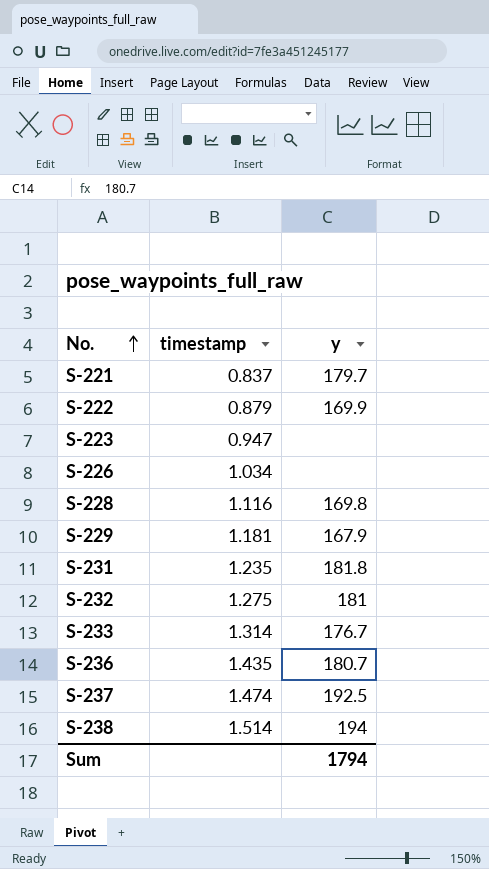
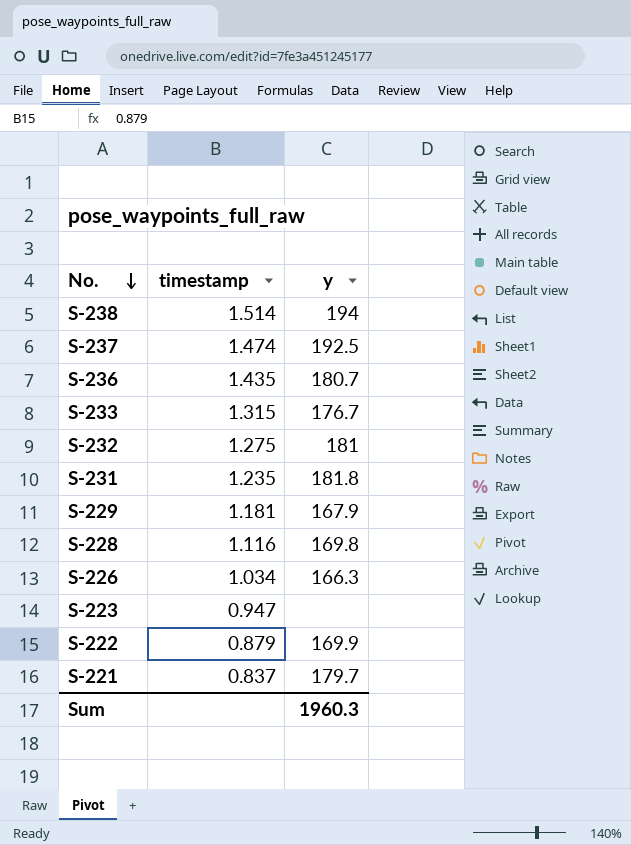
row order: No. ascending -> No. descending
S-233 | timestamp: 1.314 -> 1.315
S-226 | y: none -> 166.3
Sum | y: 1794 -> 1960.3

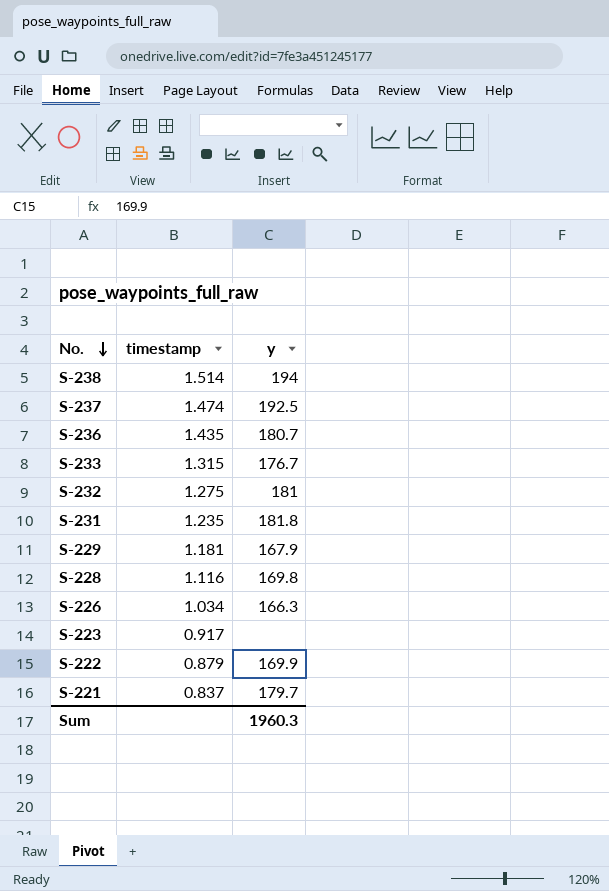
S-223 | timestamp: 0.947 -> 0.917

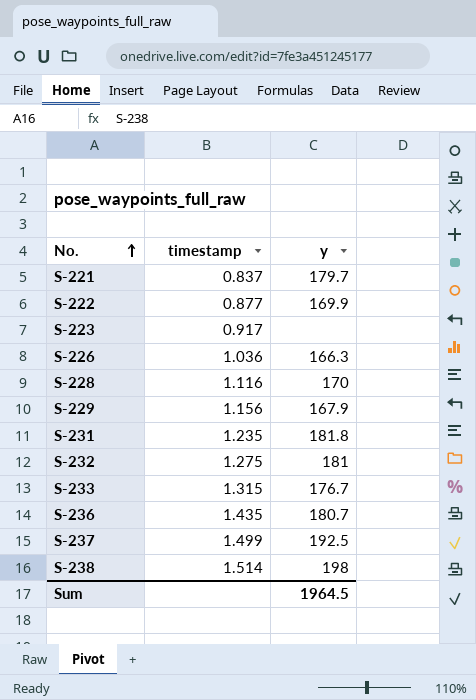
row order: No. descending -> No. ascending
S-222 | timestamp: 0.879 -> 0.877
S-226 | timestamp: 1.034 -> 1.036
S-228 | y: 169.8 -> 170
S-229 | timestamp: 1.181 -> 1.156
S-237 | timestamp: 1.474 -> 1.499
S-238 | y: 194 -> 198
Sum | y: 1960.3 -> 1964.5

